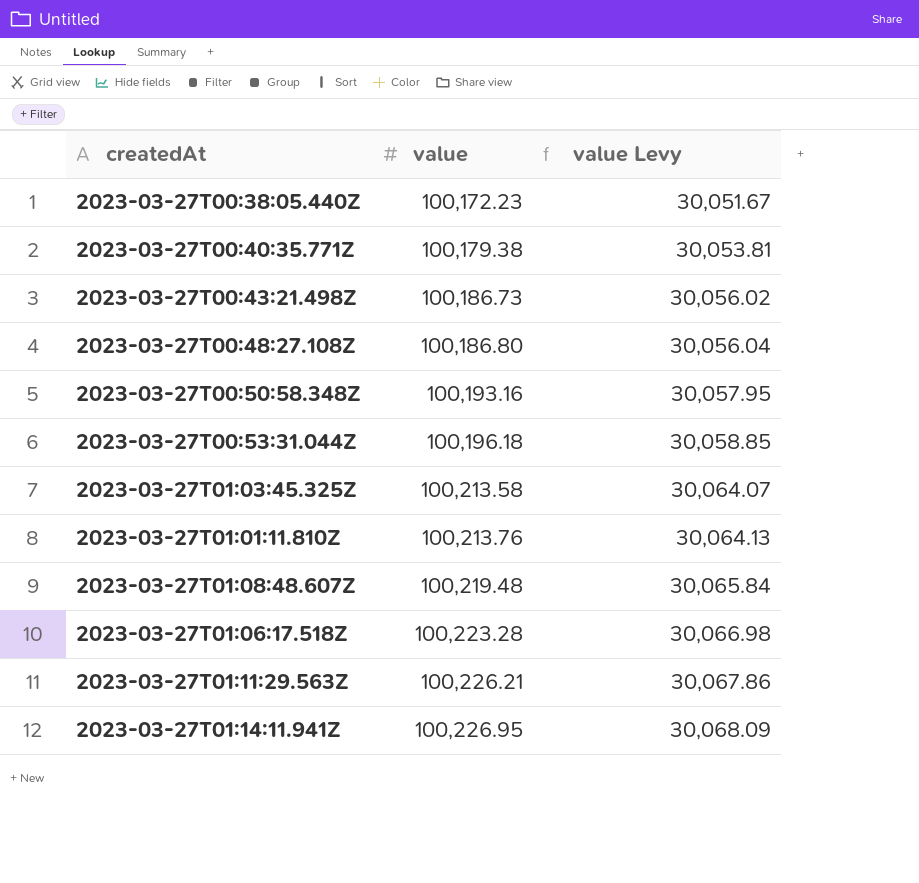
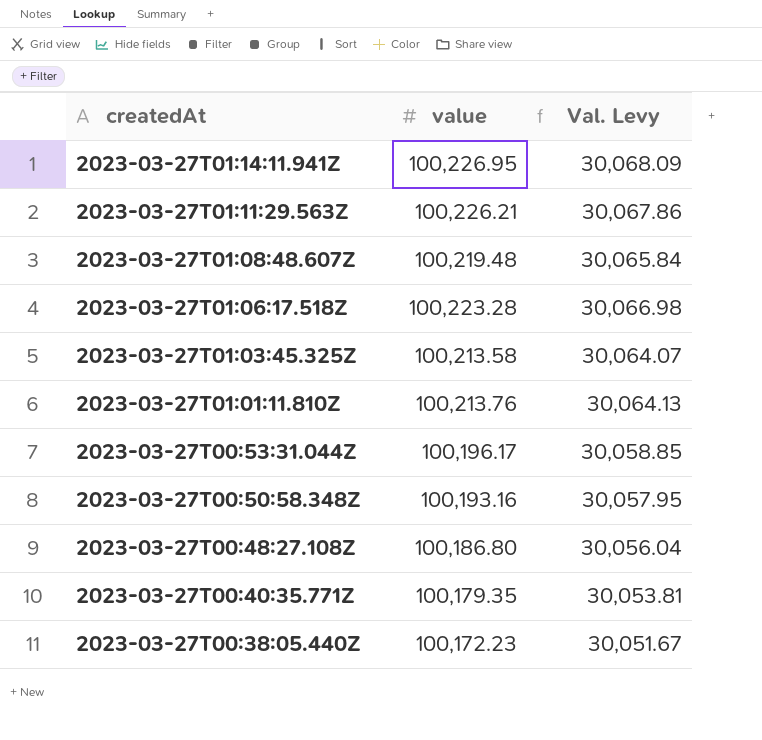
row order: value ascending -> createdAt descending
column name: value Levy -> Val. Levy
row 2023-03-27T00:43:21.498Z: 100,186.73 | 30,056.02 -> none
2023-03-27T00:53:31.044Z | value: 100,196.18 -> 100,196.17
2023-03-27T00:40:35.771Z | value: 100,179.38 -> 100,179.35

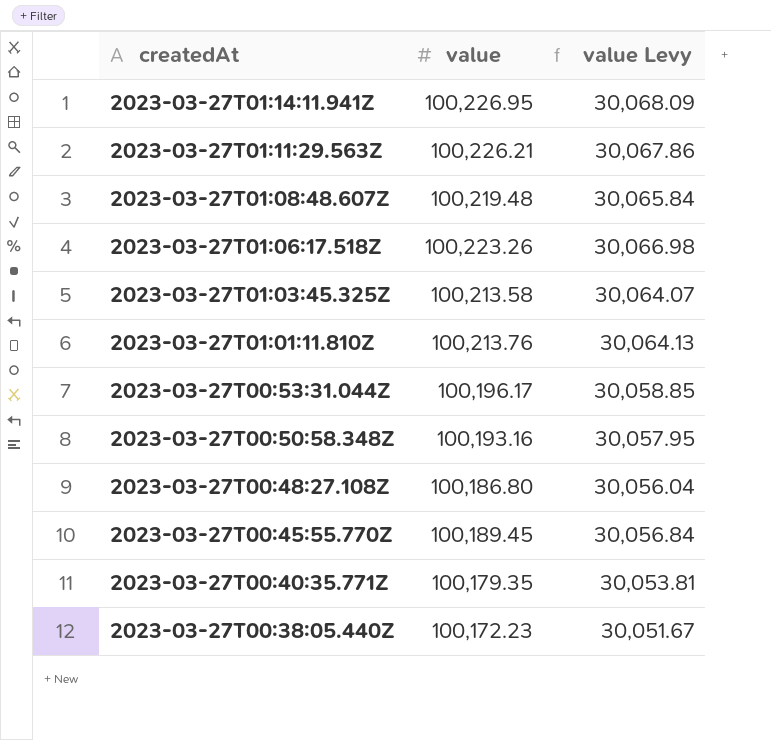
column name: Val. Levy -> value Levy
2023-03-27T01:06:17.518Z | value: 100,223.28 -> 100,223.26
row 2023-03-27T00:45:55.770Z: none -> 100,189.45 | 30,056.84

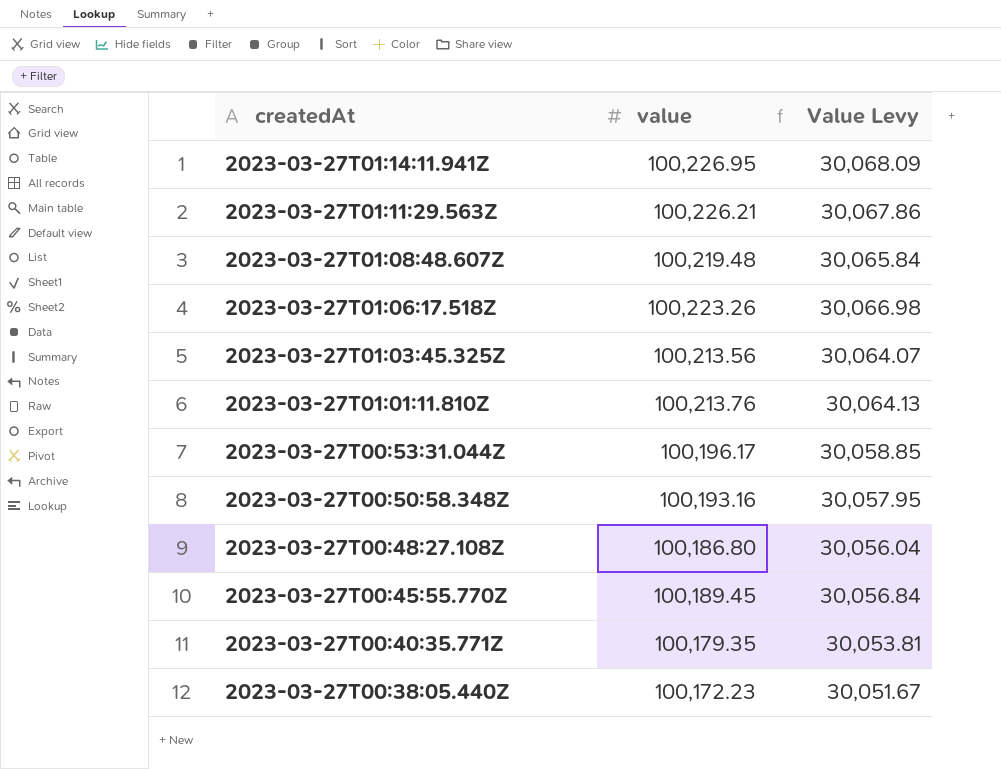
column name: value Levy -> Value Levy
2023-03-27T01:03:45.325Z | value: 100,213.58 -> 100,213.56

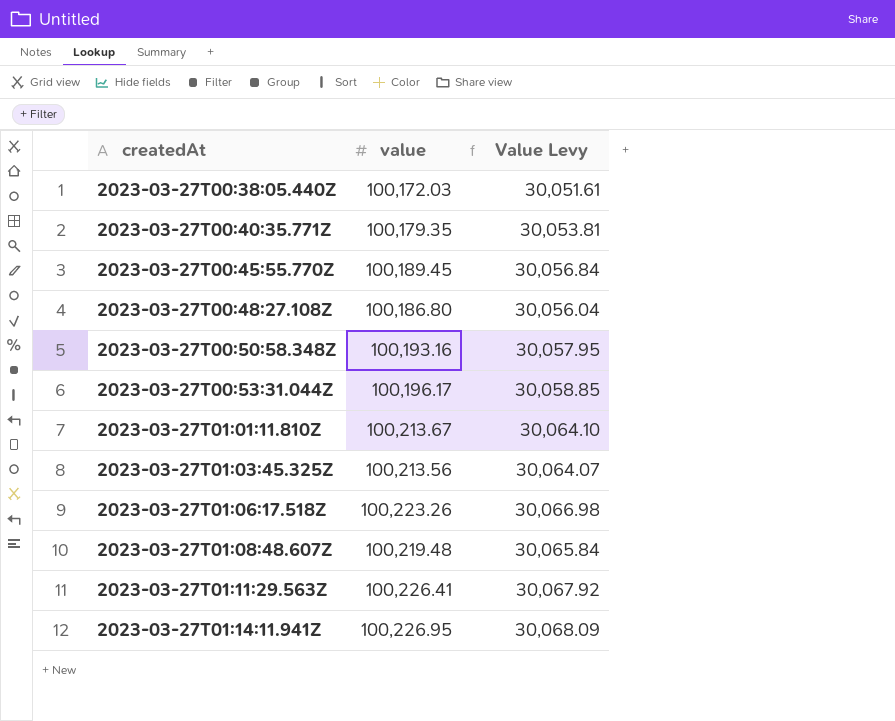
row order: createdAt descending -> createdAt ascending
2023-03-27T00:38:05.440Z | value: 100,172.23 -> 100,172.03
2023-03-27T00:38:05.440Z | Value Levy: 30,051.67 -> 30,051.61
2023-03-27T01:01:11.810Z | value: 100,213.76 -> 100,213.67
2023-03-27T01:01:11.810Z | Value Levy: 30,064.13 -> 30,064.10
2023-03-27T01:11:29.563Z | value: 100,226.21 -> 100,226.41
2023-03-27T01:11:29.563Z | Value Levy: 30,067.86 -> 30,067.92

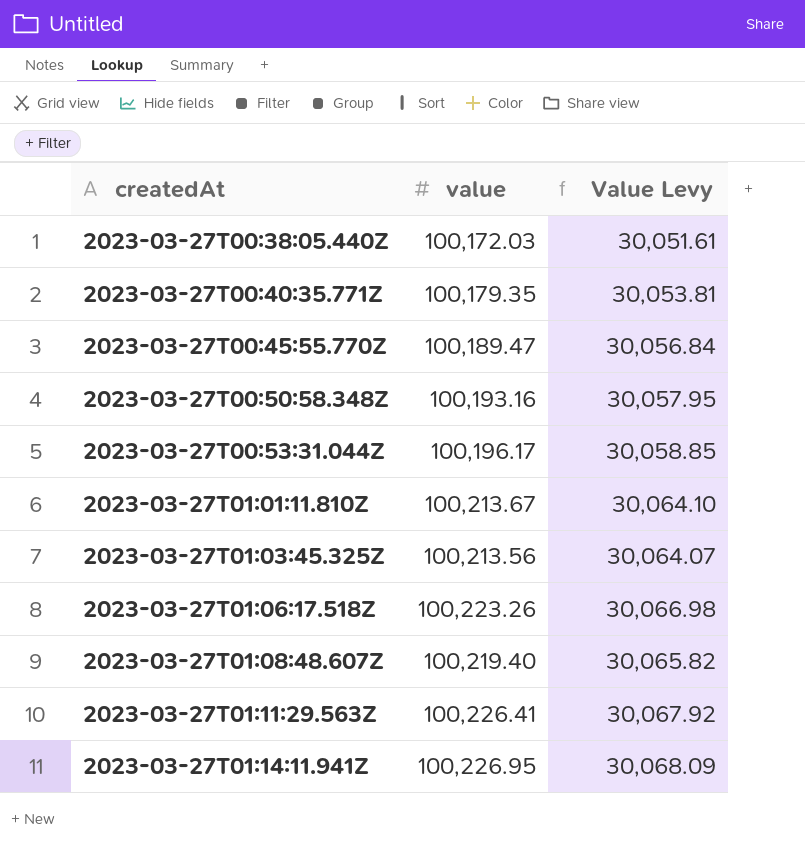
row 2023-03-27T00:48:27.108Z: 100,186.80 | 30,056.04 -> none
2023-03-27T00:45:55.770Z | value: 100,189.45 -> 100,189.47
2023-03-27T01:08:48.607Z | value: 100,219.48 -> 100,219.40
2023-03-27T01:08:48.607Z | Value Levy: 30,065.84 -> 30,065.82

